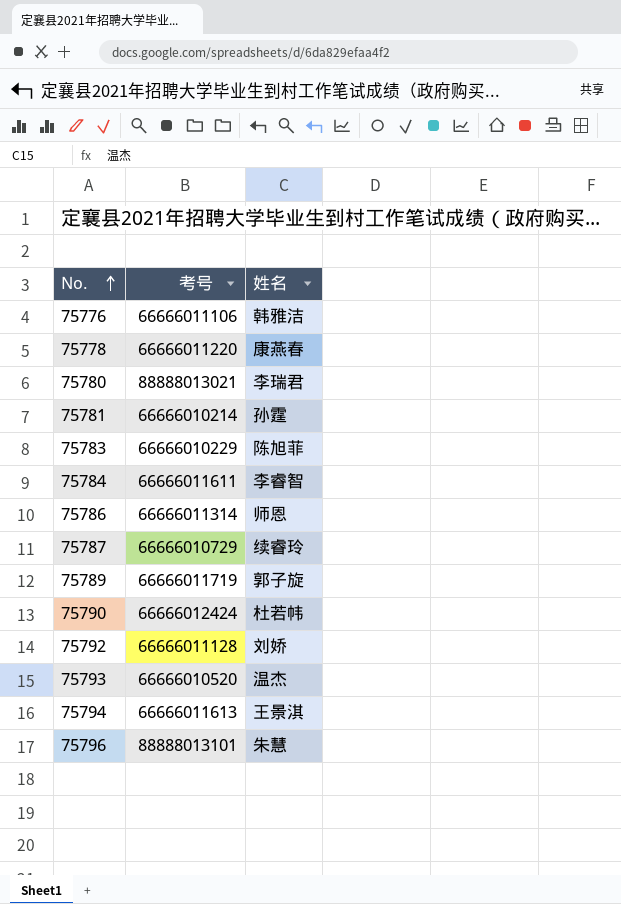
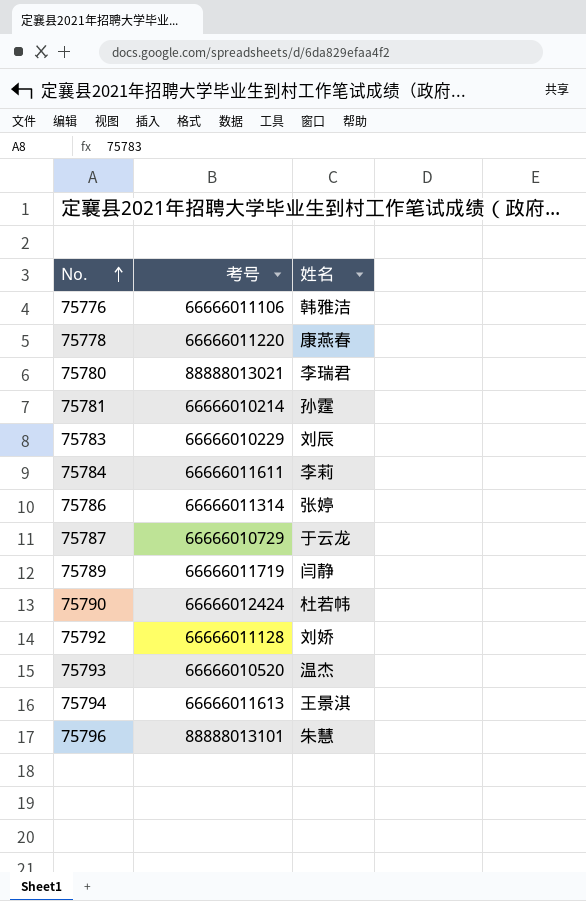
75783 | 姓名: 陈旭菲 -> 刘辰
75784 | 姓名: 李睿智 -> 李莉
75786 | 姓名: 师恩 -> 张婷
75787 | 姓名: 续睿玲 -> 于云龙
75789 | 姓名: 郭子旋 -> 闫静

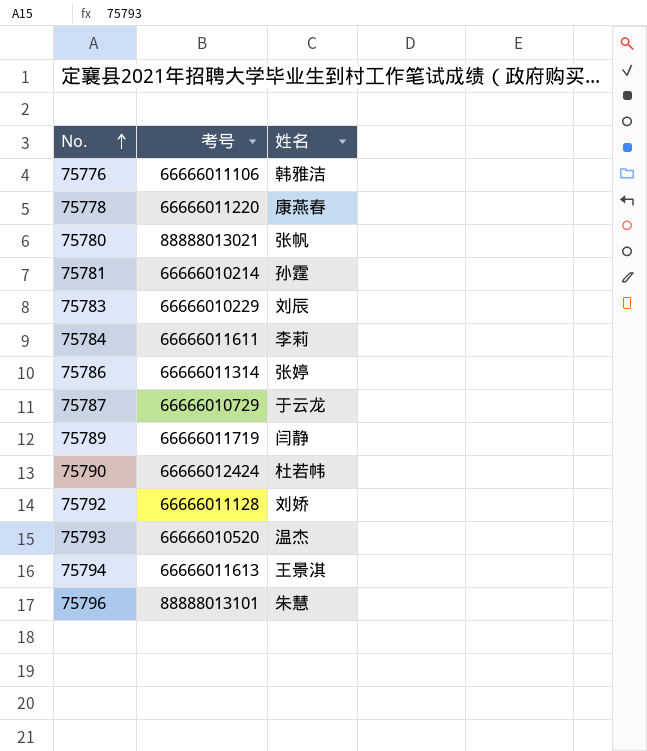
75780 | 姓名: 李瑞君 -> 张帆

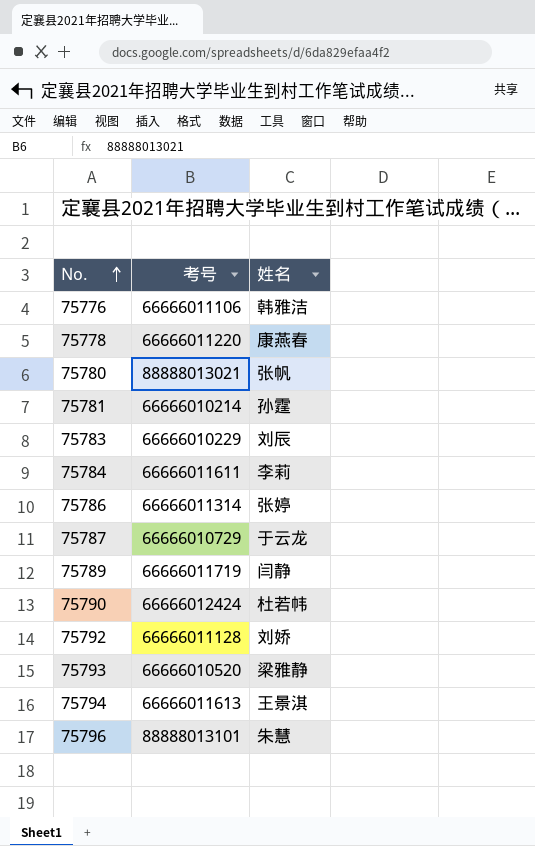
75793 | 姓名: 温杰 -> 梁雅静

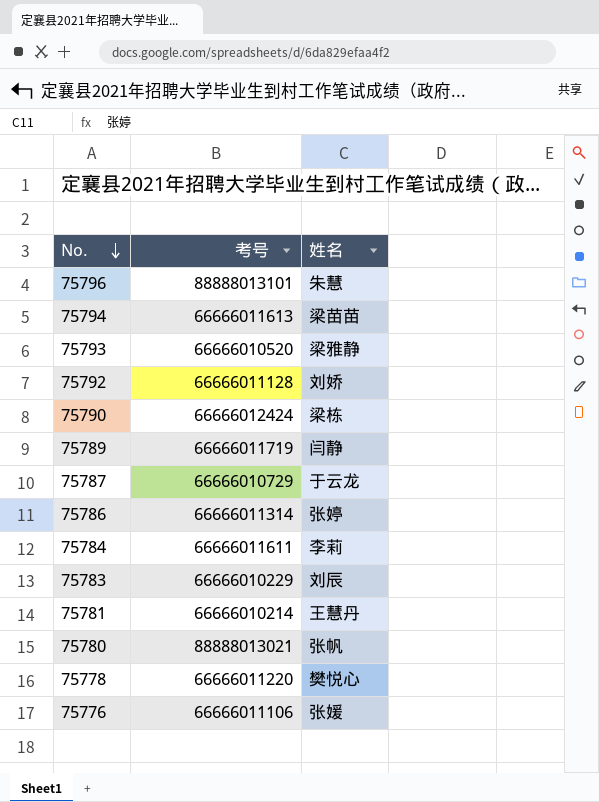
row order: No. ascending -> No. descending
75794 | 姓名: 王景淇 -> 梁苗苗
75790 | 姓名: 杜若帏 -> 梁栋
75781 | 姓名: 孙霆 -> 王慧丹
75778 | 姓名: 康燕春 -> 樊悦心
75776 | 姓名: 韩雅洁 -> 张媛

